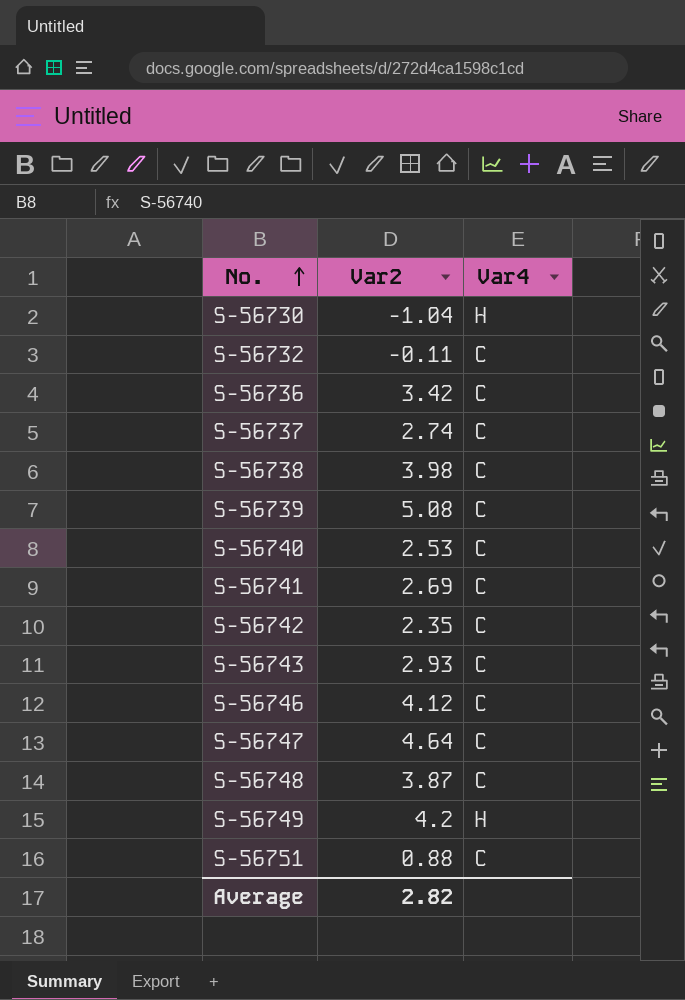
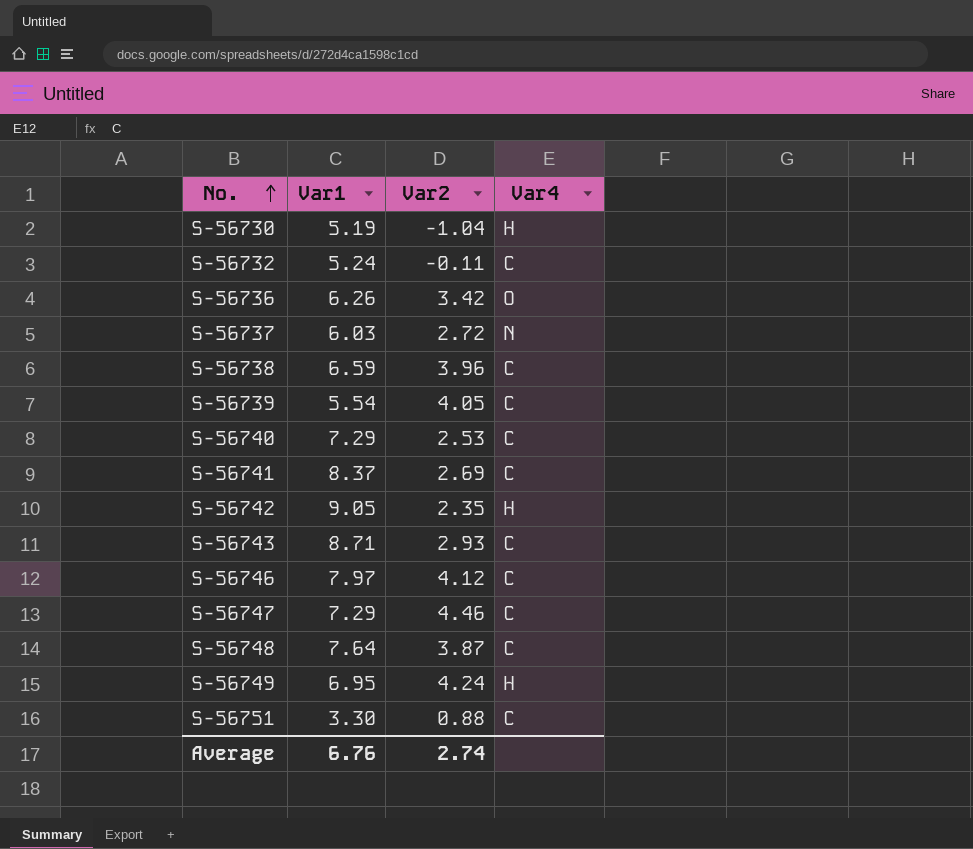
column Var1 | position: none -> 2
S-56736 | Var4: C -> O
S-56737 | Var2: 2.74 -> 2.72
S-56737 | Var4: C -> N
S-56738 | Var2: 3.98 -> 3.96
S-56739 | Var2: 5.08 -> 4.05
S-56742 | Var4: C -> H
S-56747 | Var2: 4.64 -> 4.46
S-56749 | Var2: 4.2 -> 4.24
Average | Var2: 2.82 -> 2.74

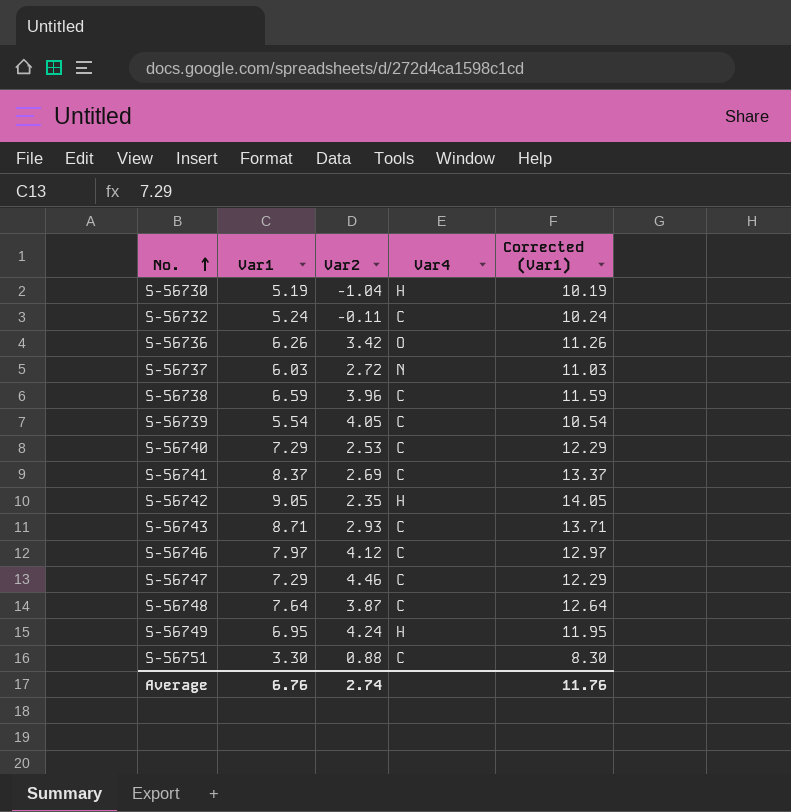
column Corrected (Var1) | formula: none -> [Var1] + 5

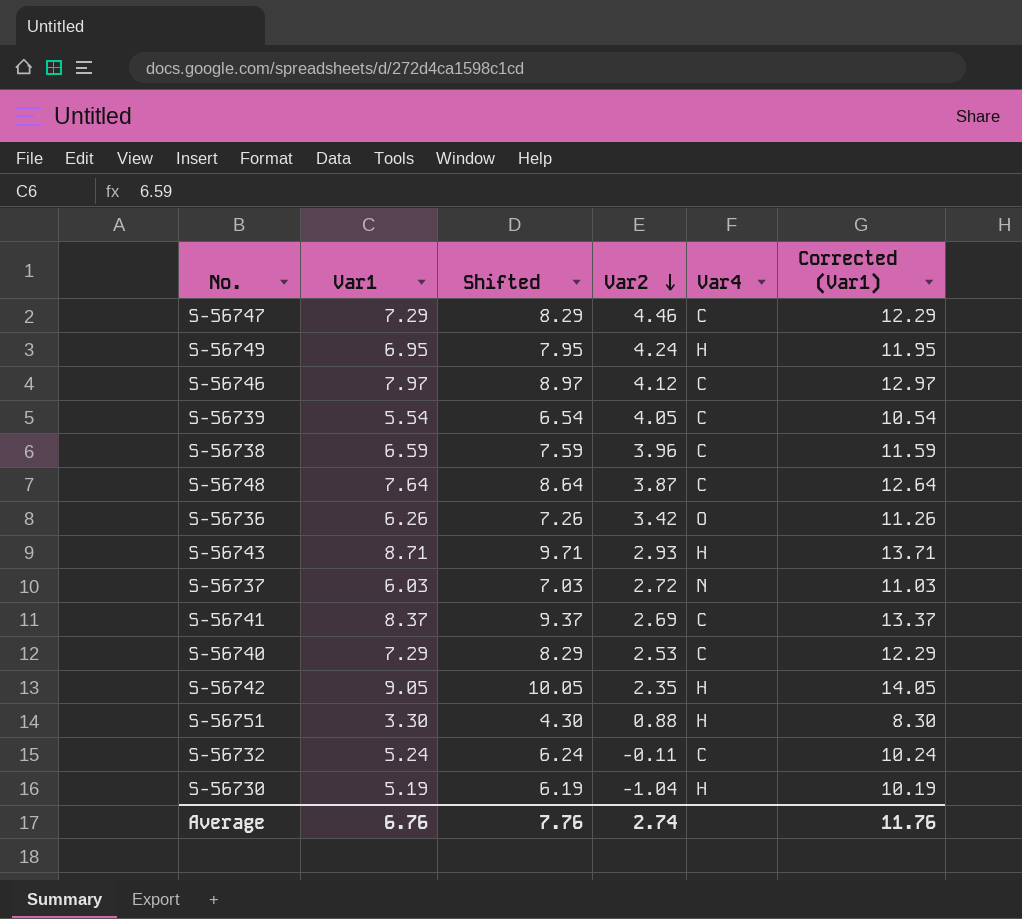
row order: No. ascending -> Var2 descending
column Shifted | formula: none -> [Var1] + 1
S-56743 | Var4: C -> H
S-56751 | Var4: C -> H

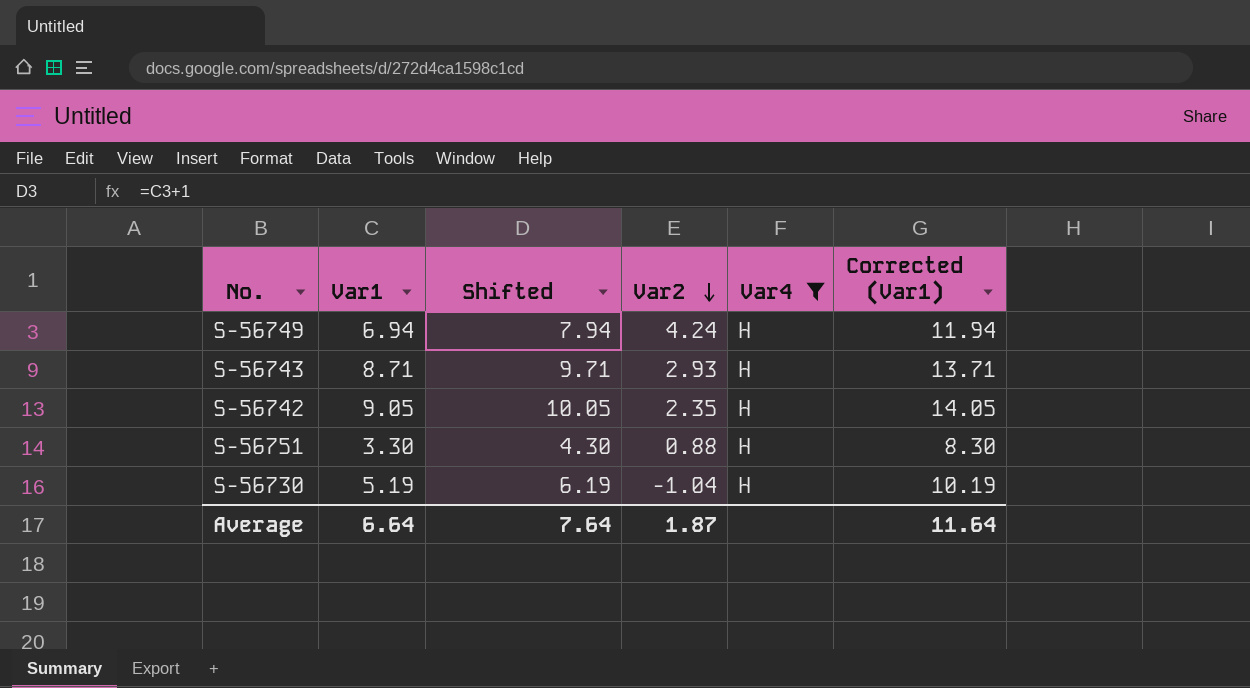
filter: none -> Var4 = H
S-56749 | Var1: 6.95 -> 6.94
S-56749 | Shifted: 7.95 -> 7.94
S-56749 | Corrected (Var1): 11.95 -> 11.94
Average | Var1: 6.76 -> 6.64
Average | Shifted: 7.76 -> 7.64
Average | Var2: 2.74 -> 1.87
Average | Corrected (Var1): 11.76 -> 11.64

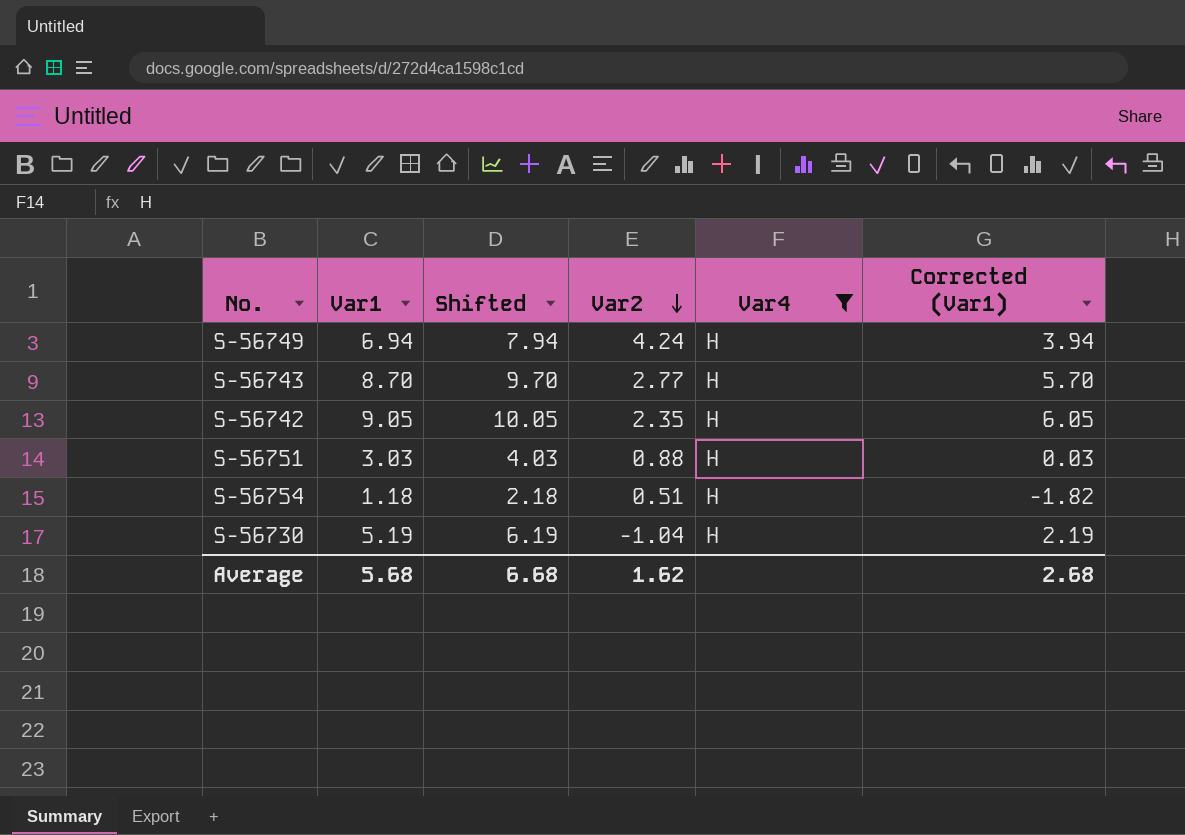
column Corrected (Var1) | formula: [Var1] + 5 -> [Var1] - 3
S-56743 | Var1: 8.71 -> 8.70
S-56743 | Shifted: 9.71 -> 9.70
S-56743 | Var2: 2.93 -> 2.77
S-56751 | Var1: 3.30 -> 3.03
S-56751 | Shifted: 4.30 -> 4.03
row S-56754: none -> 1.18 | 2.18 | 0.51 | H | -1.82
Average | Var1: 6.64 -> 5.68
Average | Shifted: 7.64 -> 6.68
Average | Var2: 1.87 -> 1.62
Average | Corrected (Var1): 11.64 -> 2.68

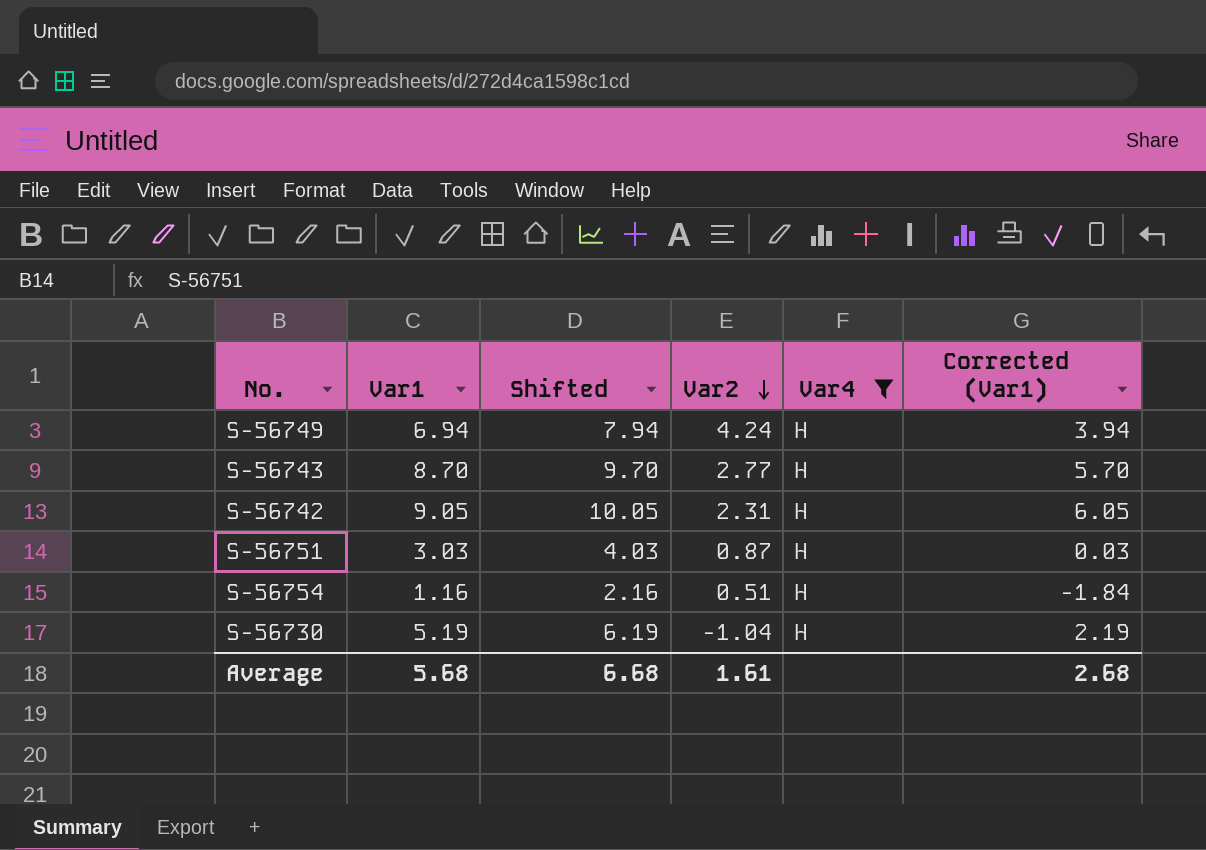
S-56742 | Var2: 2.35 -> 2.31
S-56751 | Var2: 0.88 -> 0.87
S-56754 | Var1: 1.18 -> 1.16
S-56754 | Shifted: 2.18 -> 2.16
S-56754 | Corrected (Var1): -1.82 -> -1.84
Average | Var2: 1.62 -> 1.61

